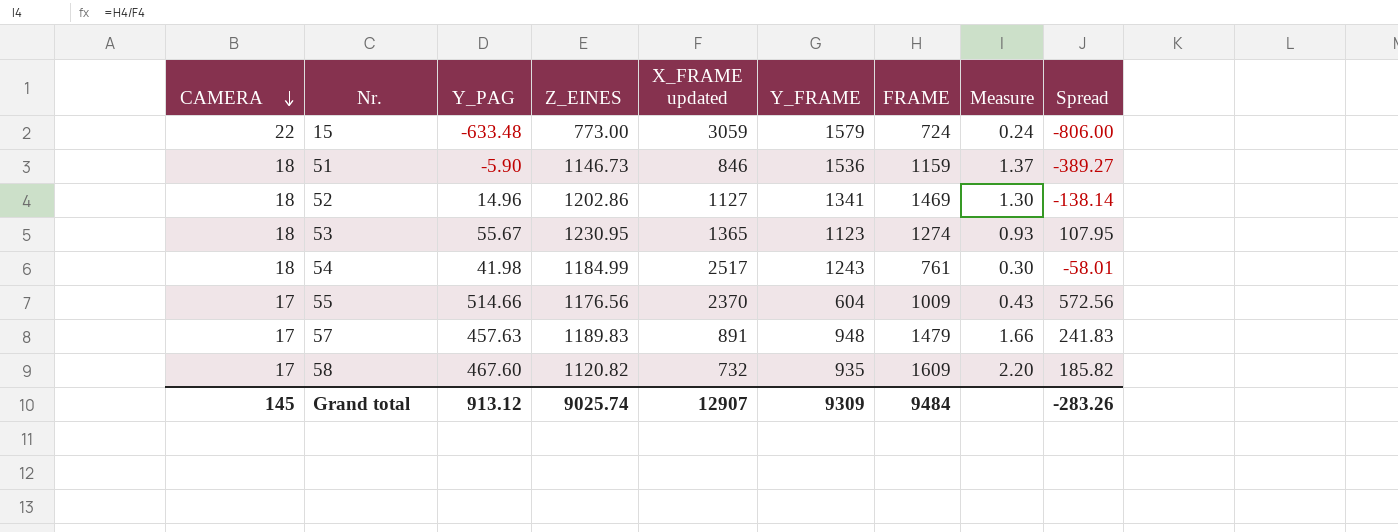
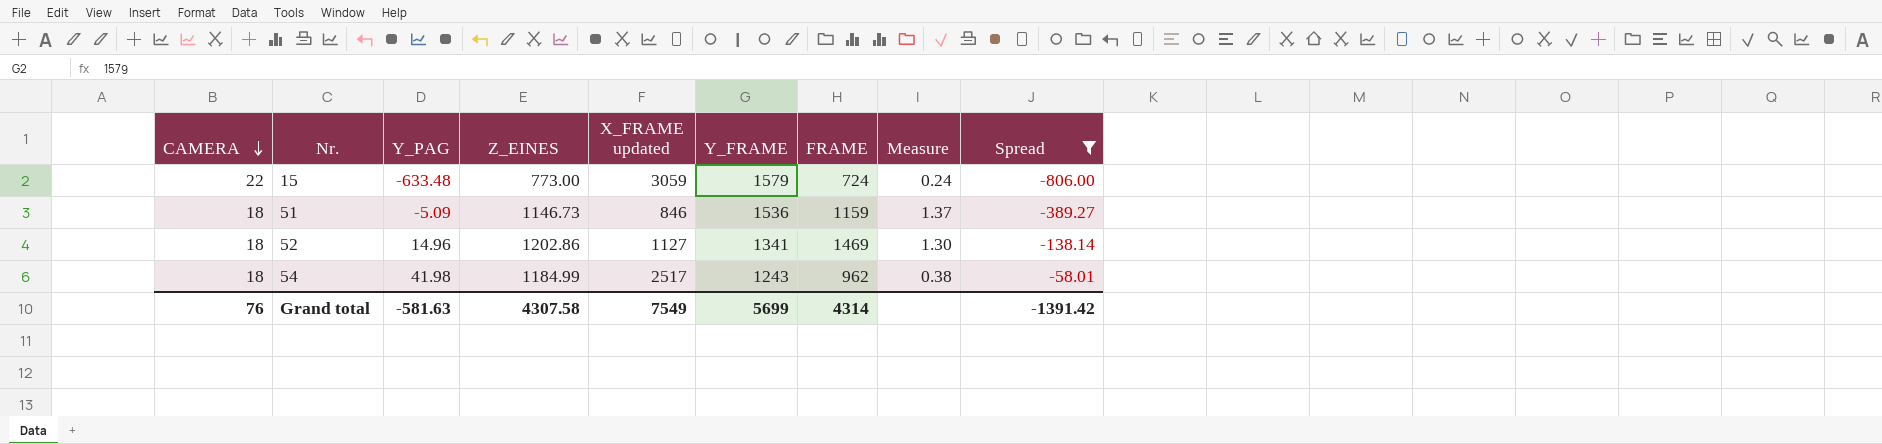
filter: none -> Spread <= -58.01
51 | Y_PAG: -5.90 -> -5.09
54 | FRAME: 761 -> 962
54 | Measure: 0.30 -> 0.38
Grand total | CAMERA: 145 -> 76
Grand total | Y_PAG: 913.12 -> -581.63
Grand total | Z_EINES: 9025.74 -> 4307.58
Grand total | X_FRAME updated: 12907 -> 7549
Grand total | Y_FRAME: 9309 -> 5699
Grand total | FRAME: 9484 -> 4314
Grand total | Spread: -283.26 -> -1391.42

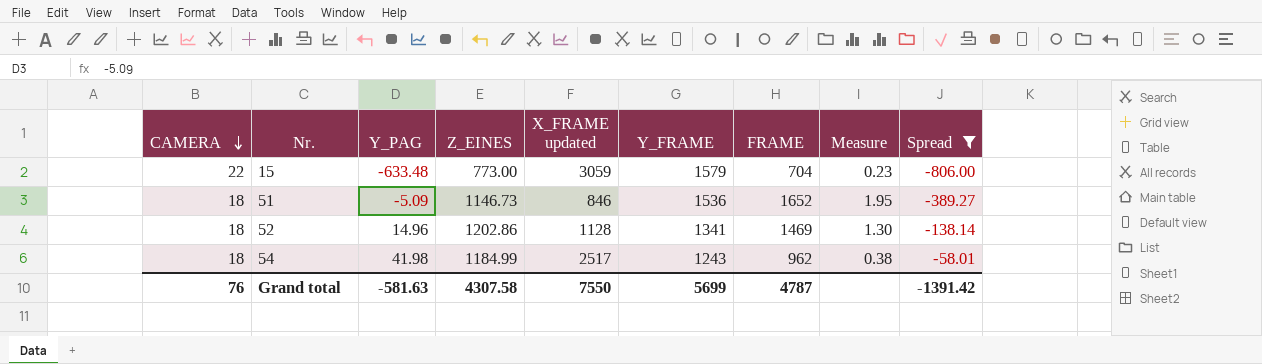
15 | FRAME: 724 -> 704
15 | Measure: 0.24 -> 0.23
51 | FRAME: 1159 -> 1652
51 | Measure: 1.37 -> 1.95
52 | X_FRAME updated: 1127 -> 1128
Grand total | X_FRAME updated: 7549 -> 7550
Grand total | FRAME: 4314 -> 4787

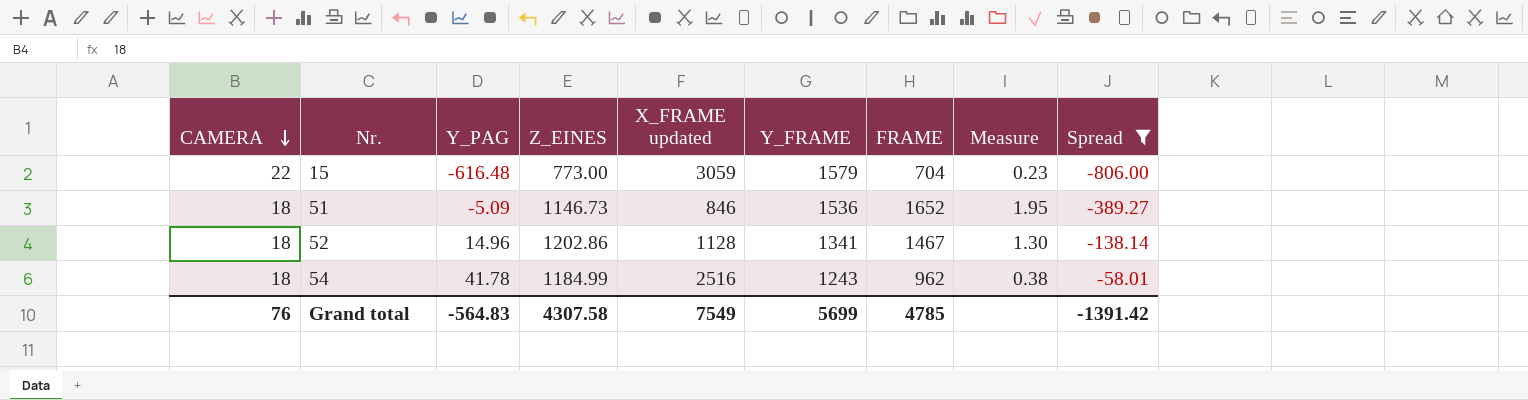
15 | Y_PAG: -633.48 -> -616.48
52 | FRAME: 1469 -> 1467
54 | Y_PAG: 41.98 -> 41.78
54 | X_FRAME updated: 2517 -> 2516
Grand total | Y_PAG: -581.63 -> -564.83
Grand total | X_FRAME updated: 7550 -> 7549
Grand total | FRAME: 4787 -> 4785

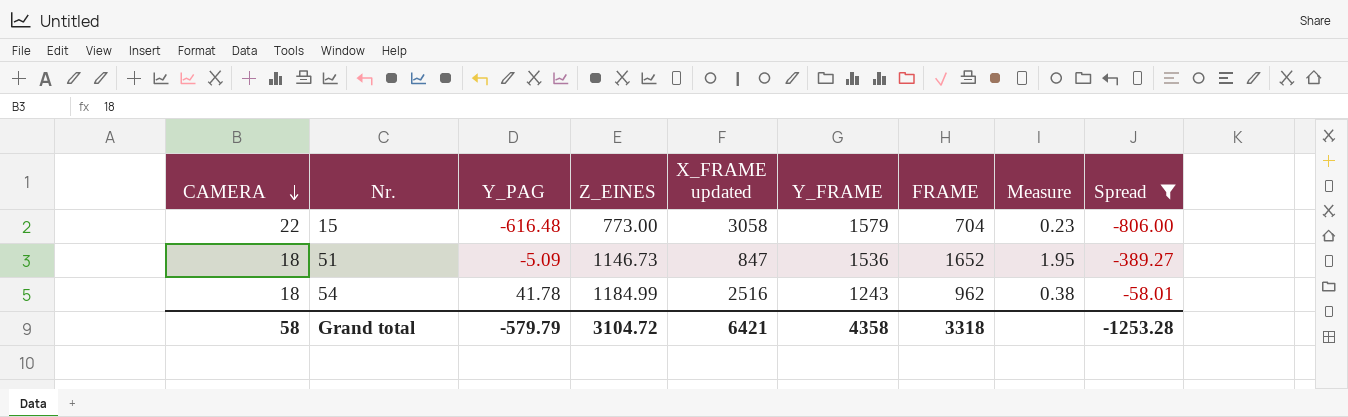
row 52: 18 | 14.96 | 1202.86 | 1128 | 1341 | 1467 | 1.30 | -138.14 -> none
15 | X_FRAME updated: 3059 -> 3058
51 | X_FRAME updated: 846 -> 847
Grand total | CAMERA: 76 -> 58
Grand total | Y_PAG: -564.83 -> -579.79
Grand total | Z_EINES: 4307.58 -> 3104.72
Grand total | X_FRAME updated: 7549 -> 6421
Grand total | Y_FRAME: 5699 -> 4358
Grand total | FRAME: 4785 -> 3318
Grand total | Spread: -1391.42 -> -1253.28

